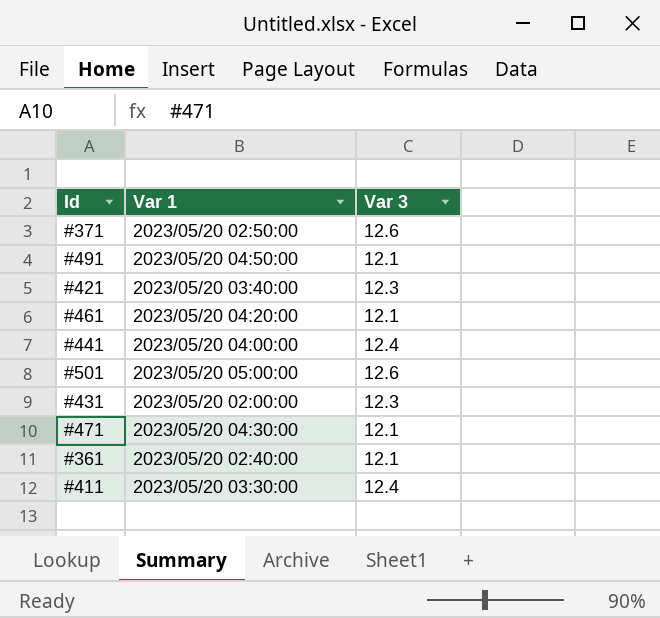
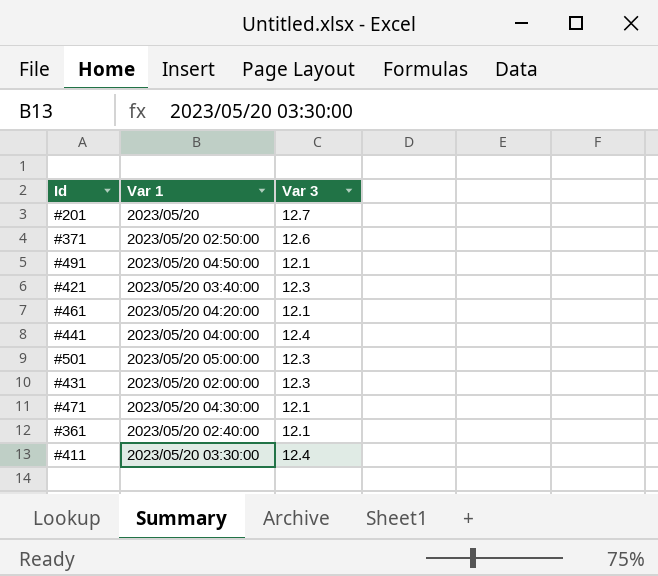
row #201: none -> 2023/05/20 | 12.7
#501 | Var 3: 12.6 -> 12.3

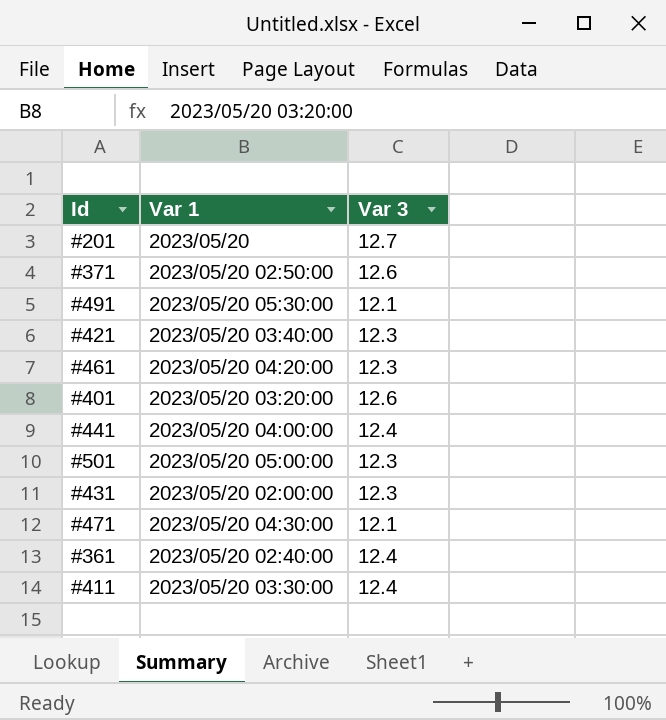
#491 | Var 1: 2023/05/20 04:50:00 -> 2023/05/20 05:30:00
#461 | Var 3: 12.1 -> 12.3
row #401: none -> 2023/05/20 03:20:00 | 12.6
#361 | Var 3: 12.1 -> 12.4

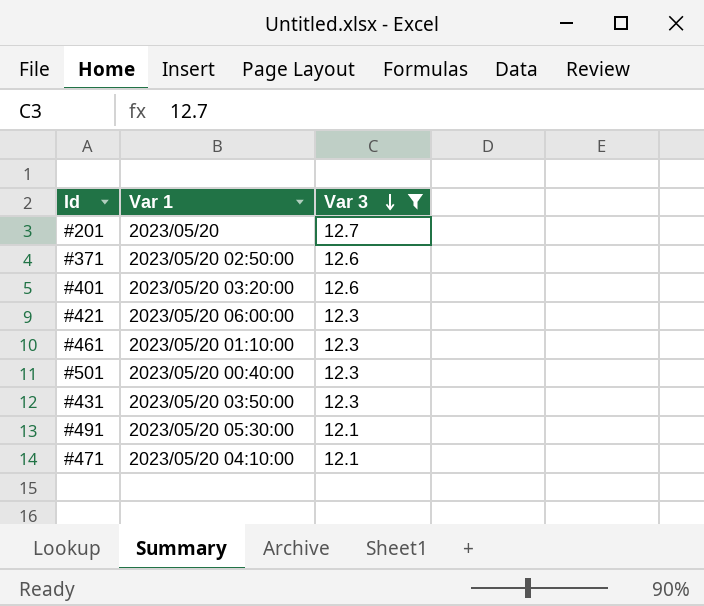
filter: none -> Var 3 != 12.4
row order: none -> Var 3 descending
#421 | Var 1: 2023/05/20 03:40:00 -> 2023/05/20 06:00:00
#461 | Var 1: 2023/05/20 04:20:00 -> 2023/05/20 01:10:00
#501 | Var 1: 2023/05/20 05:00:00 -> 2023/05/20 00:40:00
#431 | Var 1: 2023/05/20 02:00:00 -> 2023/05/20 03:50:00
#471 | Var 1: 2023/05/20 04:30:00 -> 2023/05/20 04:10:00

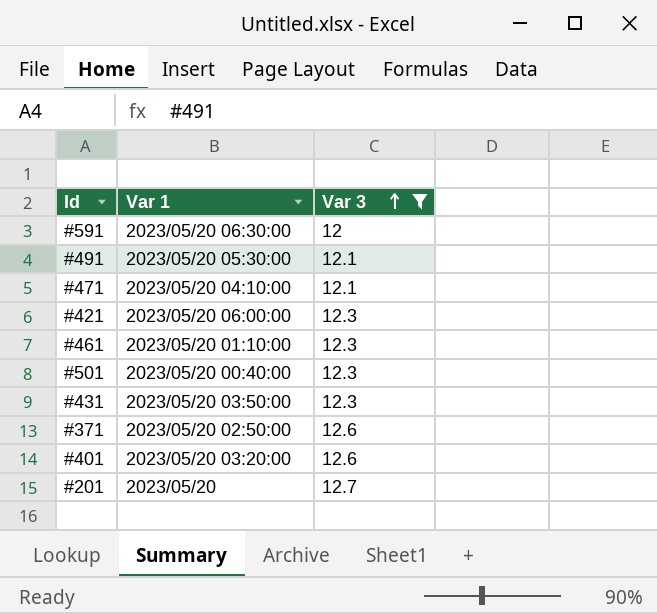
row order: Var 3 descending -> Var 3 ascending
row #591: none -> 2023/05/20 06:30:00 | 12

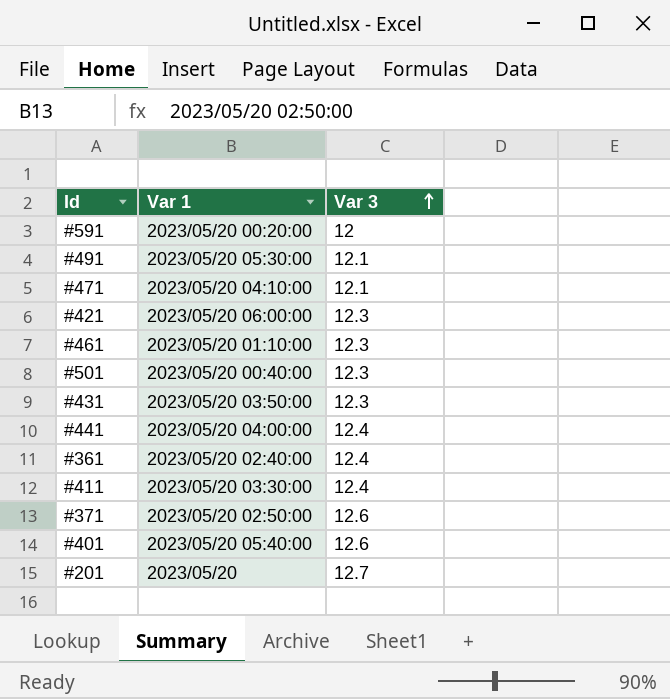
filter: Var 3 != 12.4 -> none
#591 | Var 1: 2023/05/20 06:30:00 -> 2023/05/20 00:20:00
#401 | Var 1: 2023/05/20 03:20:00 -> 2023/05/20 05:40:00

